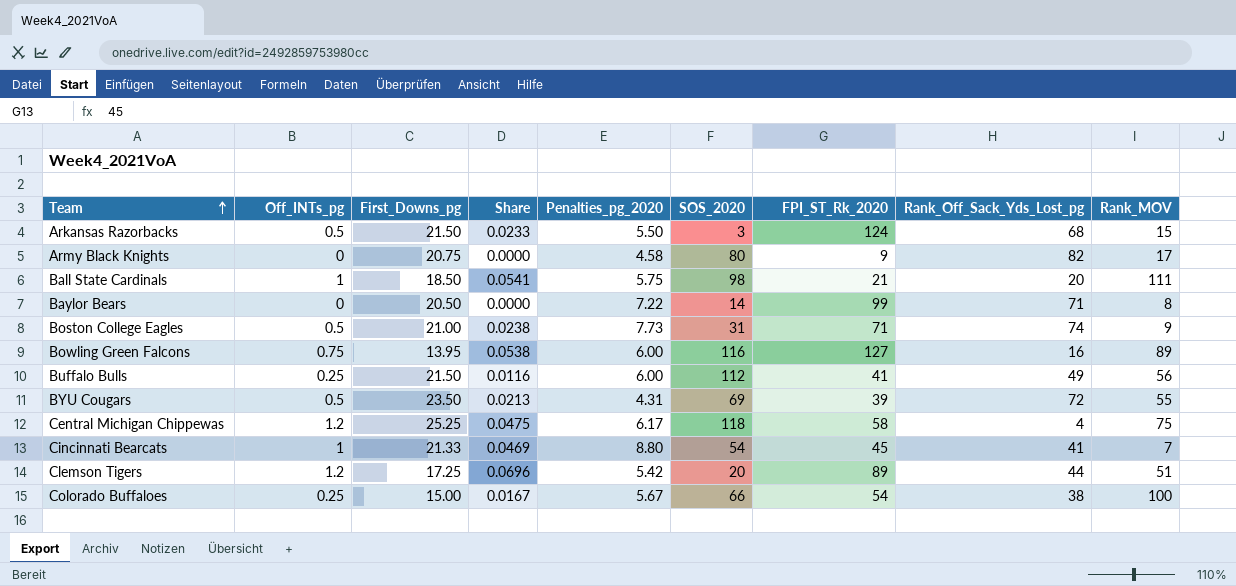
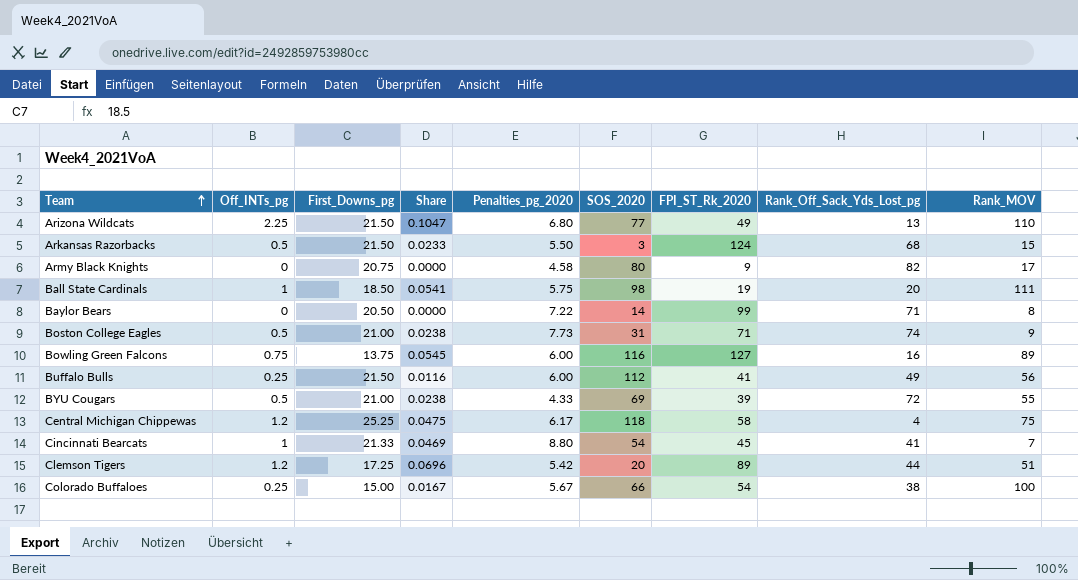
row Arizona Wildcats: none -> 2.25 | 21.50 | 0.1047 | 6.80 | 77 | 49 | 13 | 110
Ball State Cardinals | FPI_ST_Rk_2020: 21 -> 19
Bowling Green Falcons | First_Downs_pg: 13.95 -> 13.75
Bowling Green Falcons | Share: 0.0538 -> 0.0545
BYU Cougars | First_Downs_pg: 23.50 -> 21.00
BYU Cougars | Share: 0.0213 -> 0.0238
BYU Cougars | Penalties_pg_2020: 4.31 -> 4.33

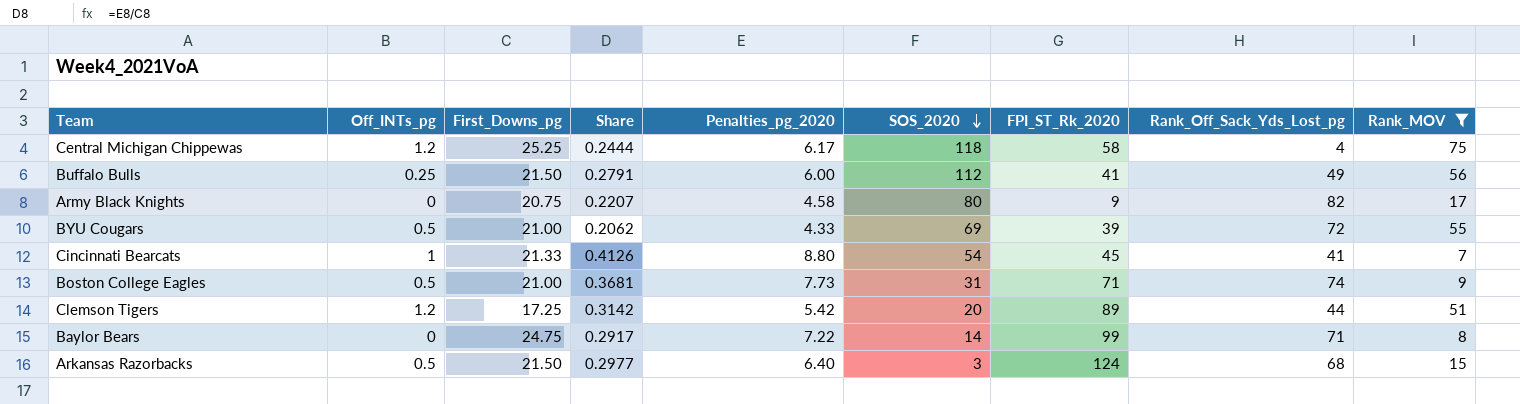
filter: none -> Rank_MOV <= 75
row order: Team ascending -> SOS_2020 descending
column Share | formula: [Off_INTs_pg] / [First_Downs_pg] -> [Penalties_pg_2020] / [First_Downs_pg]
Baylor Bears | First_Downs_pg: 20.50 -> 24.75
Arkansas Razorbacks | Penalties_pg_2020: 5.50 -> 6.40

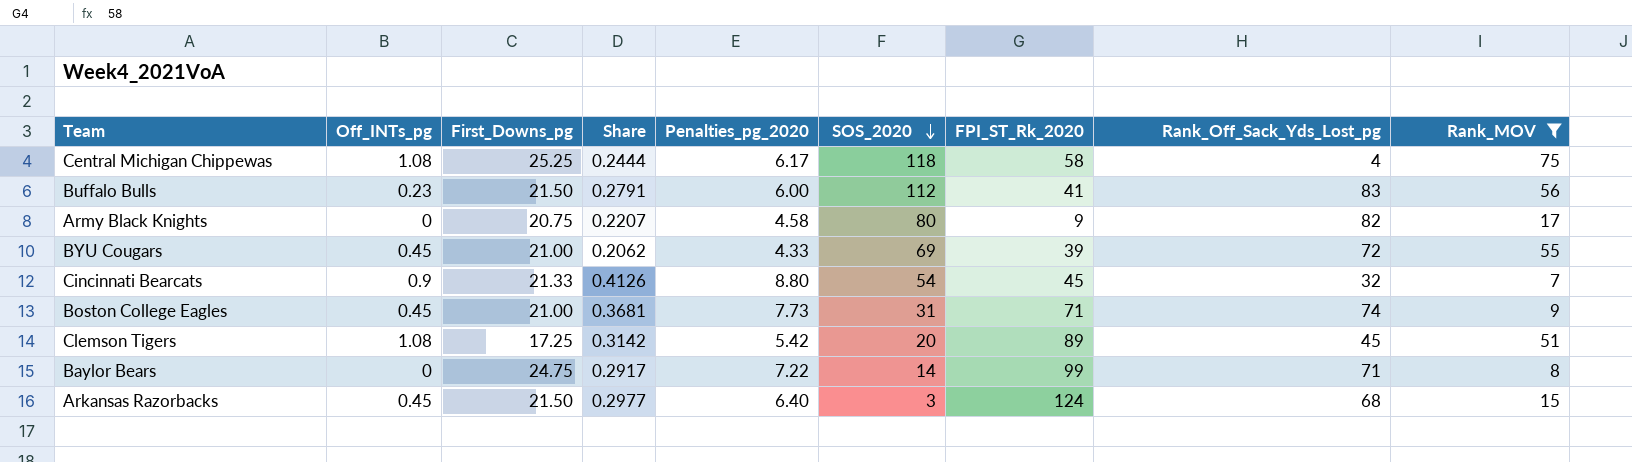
Central Michigan Chippewas | Off_INTs_pg: 1.2 -> 1.08
Buffalo Bulls | Off_INTs_pg: 0.25 -> 0.23
Buffalo Bulls | Rank_Off_Sack_Yds_Lost_pg: 49 -> 83
BYU Cougars | Off_INTs_pg: 0.5 -> 0.45
Cincinnati Bearcats | Off_INTs_pg: 1 -> 0.9
Cincinnati Bearcats | Rank_Off_Sack_Yds_Lost_pg: 41 -> 32
Boston College Eagles | Off_INTs_pg: 0.5 -> 0.45
Clemson Tigers | Off_INTs_pg: 1.2 -> 1.08
Clemson Tigers | Rank_Off_Sack_Yds_Lost_pg: 44 -> 45
Arkansas Razorbacks | Off_INTs_pg: 0.5 -> 0.45

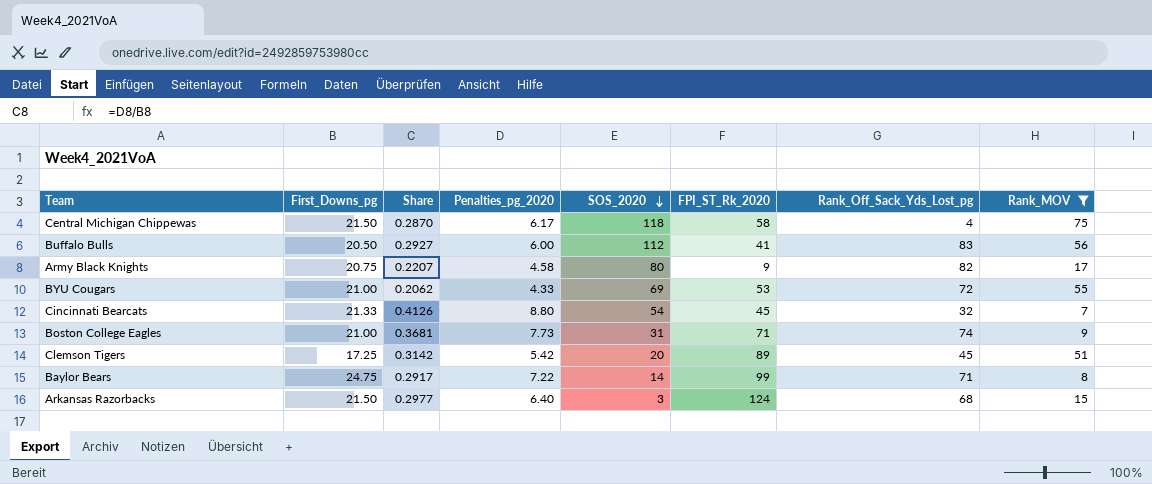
column Off_INTs_pg | position: 2 -> none
Central Michigan Chippewas | First_Downs_pg: 25.25 -> 21.50
Central Michigan Chippewas | Share: 0.2444 -> 0.2870
Buffalo Bulls | First_Downs_pg: 21.50 -> 20.50
Buffalo Bulls | Share: 0.2791 -> 0.2927
BYU Cougars | FPI_ST_Rk_2020: 39 -> 53

